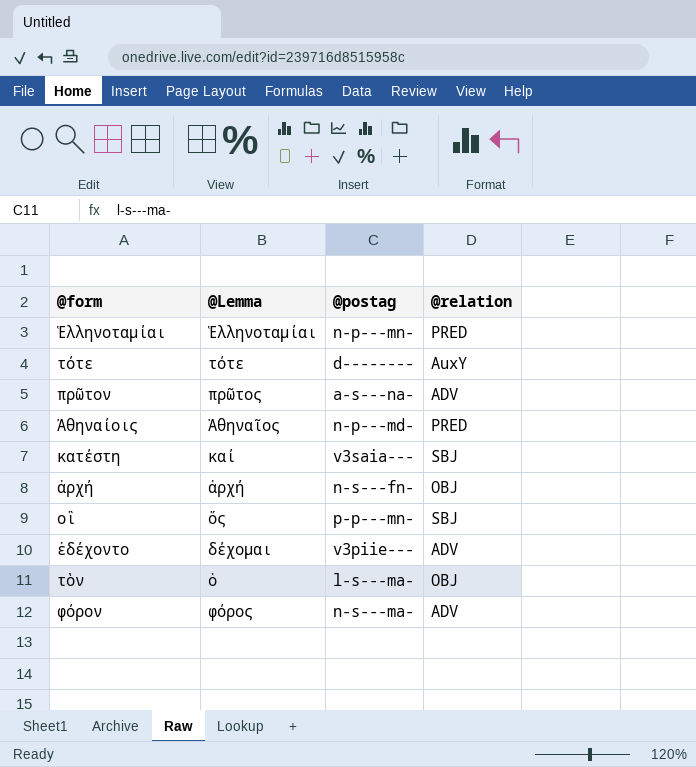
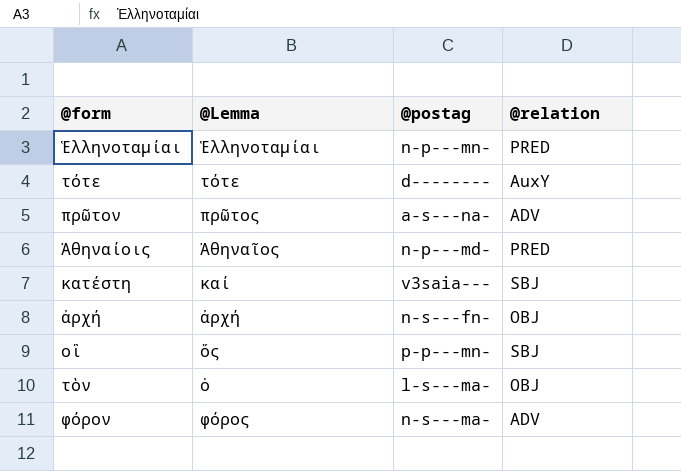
row ἐδέχοντο: δέχομαι | v3piie--- | ADV -> none

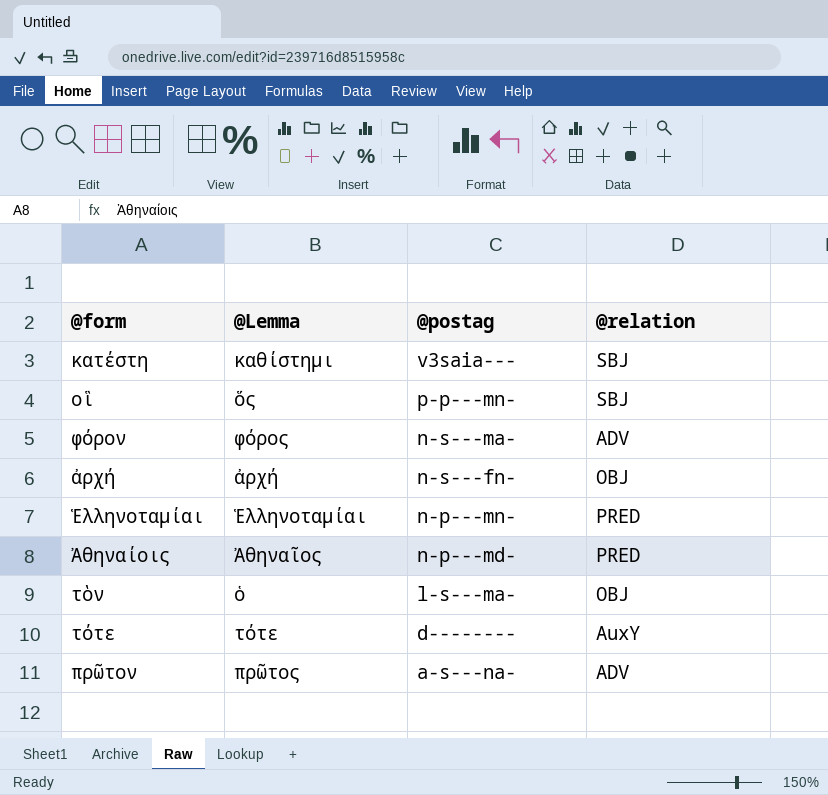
row order: none -> @postag descending
κατέστη | @Lemma: καί -> καθίστημι

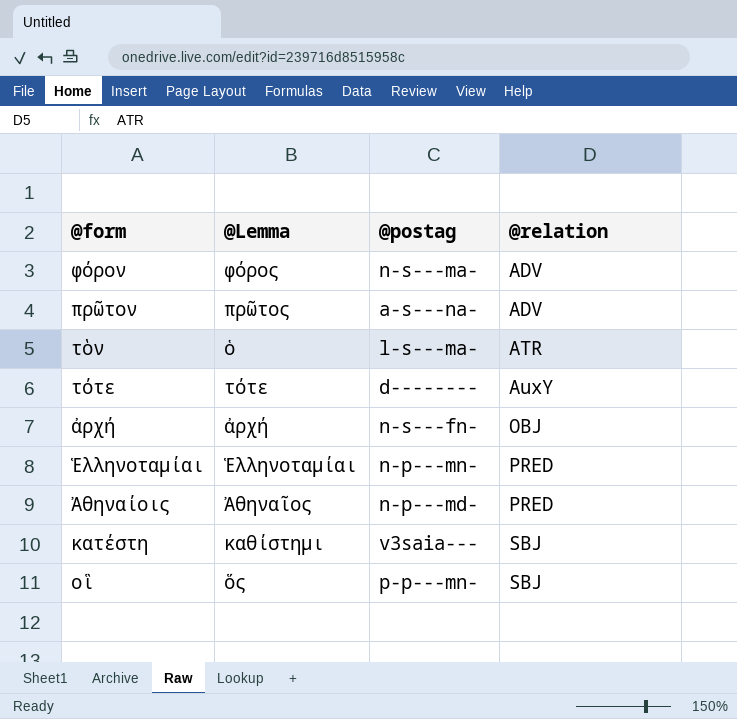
row order: @postag descending -> @relation ascending
τὸν | @relation: OBJ -> ATR

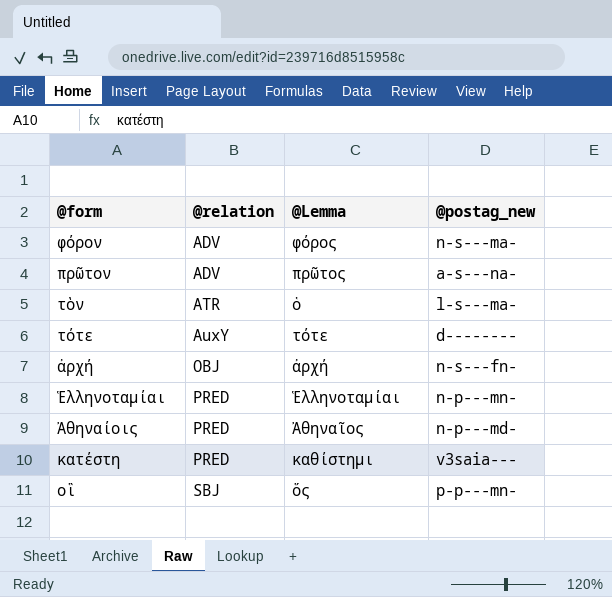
column @relation | position: 4 -> 2
column name: @postag -> @postag_new
κατέστη | @relation: SBJ -> PRED

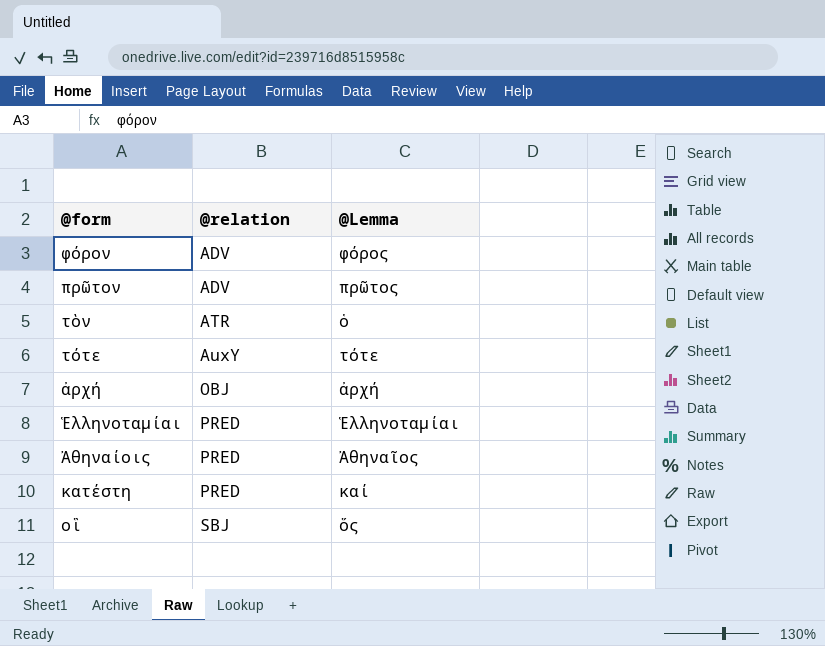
column @postag_new | position: 4 -> none
κατέστη | @Lemma: καθίστημι -> καί

